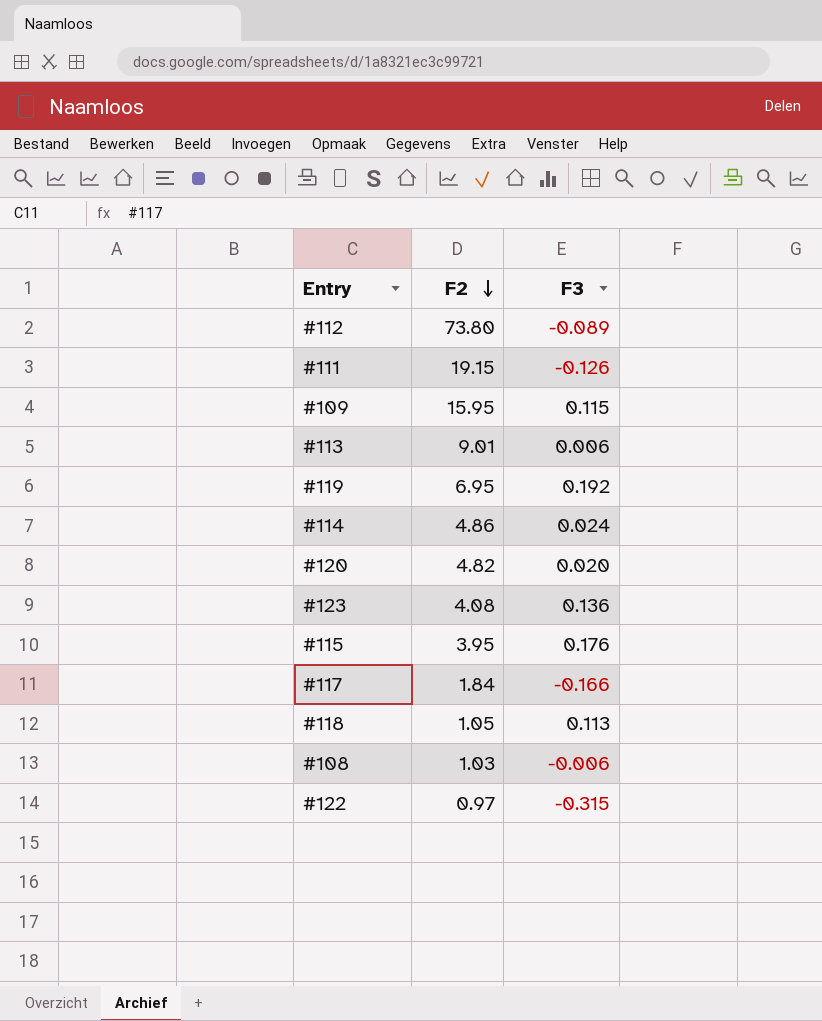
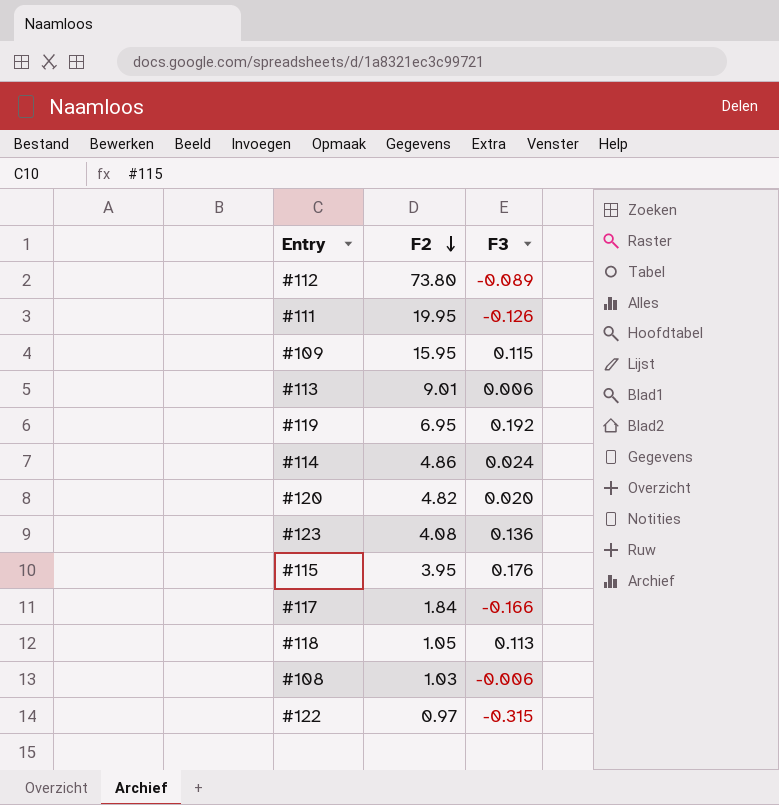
#111 | F2: 19.15 -> 19.95

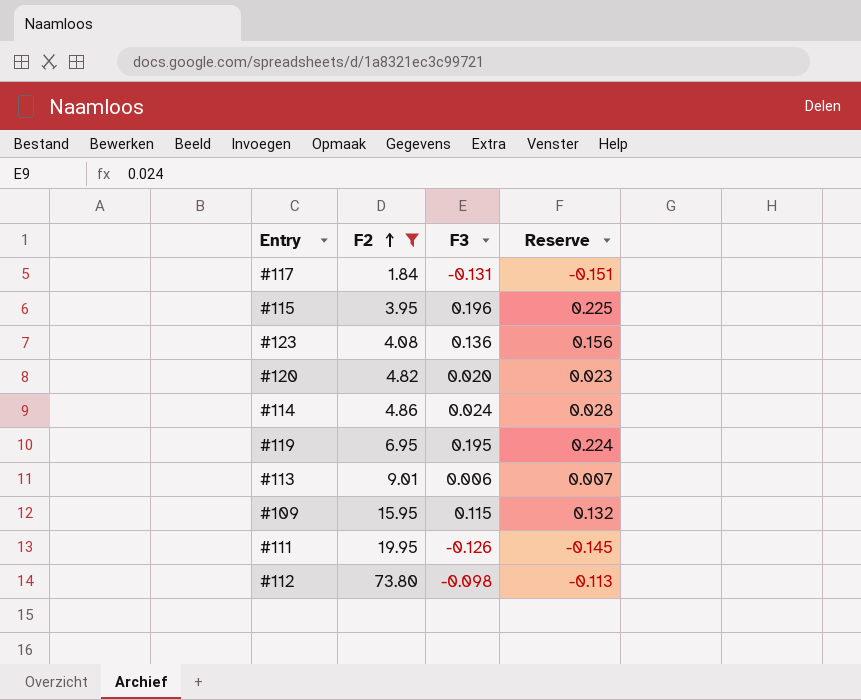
filter: none -> F2 >= 1.84
row order: F2 descending -> F2 ascending
column Reserve | formula: none -> [F3] * 1.15
#117 | F3: -0.166 -> -0.131
#115 | F3: 0.176 -> 0.196
#119 | F3: 0.192 -> 0.195
#112 | F3: -0.089 -> -0.098

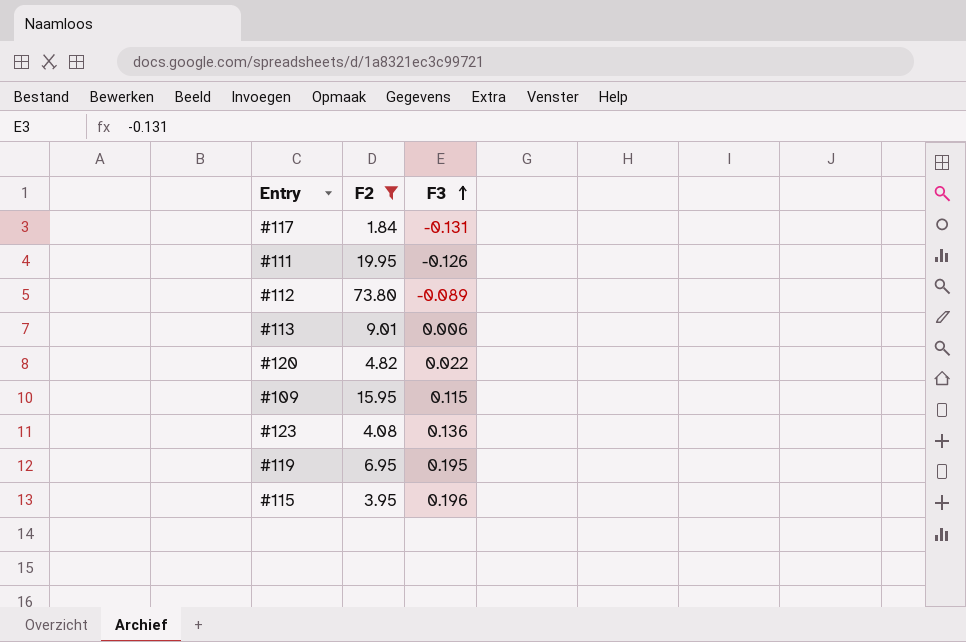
row order: F2 ascending -> F3 ascending
column Reserve | formula: [F3] * 1.15 -> none
row #114: 4.86 | 0.024 | 0.028 -> none
#112 | F3: -0.098 -> -0.089
#120 | F3: 0.020 -> 0.022

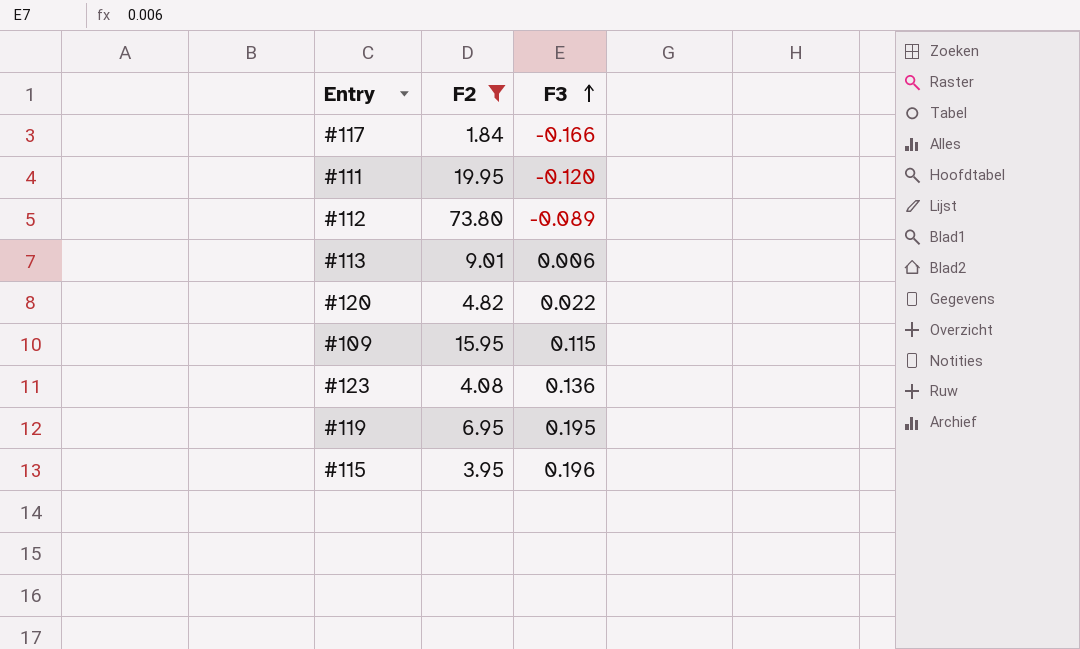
#117 | F3: -0.131 -> -0.166
#111 | F3: -0.126 -> -0.120

